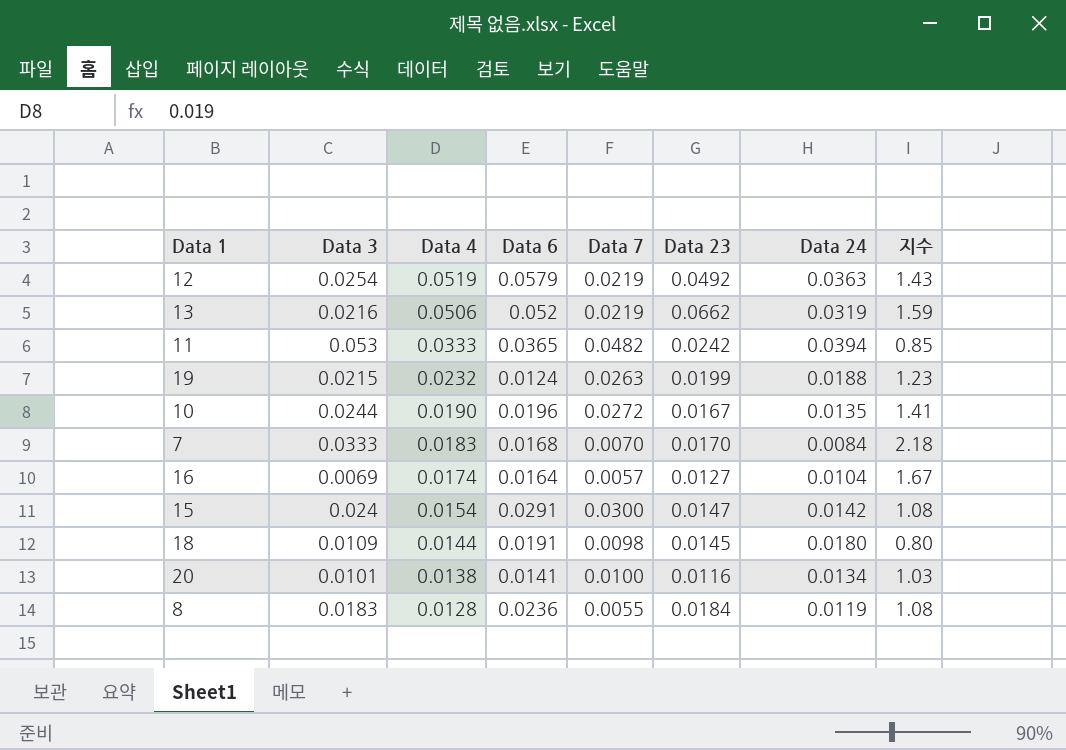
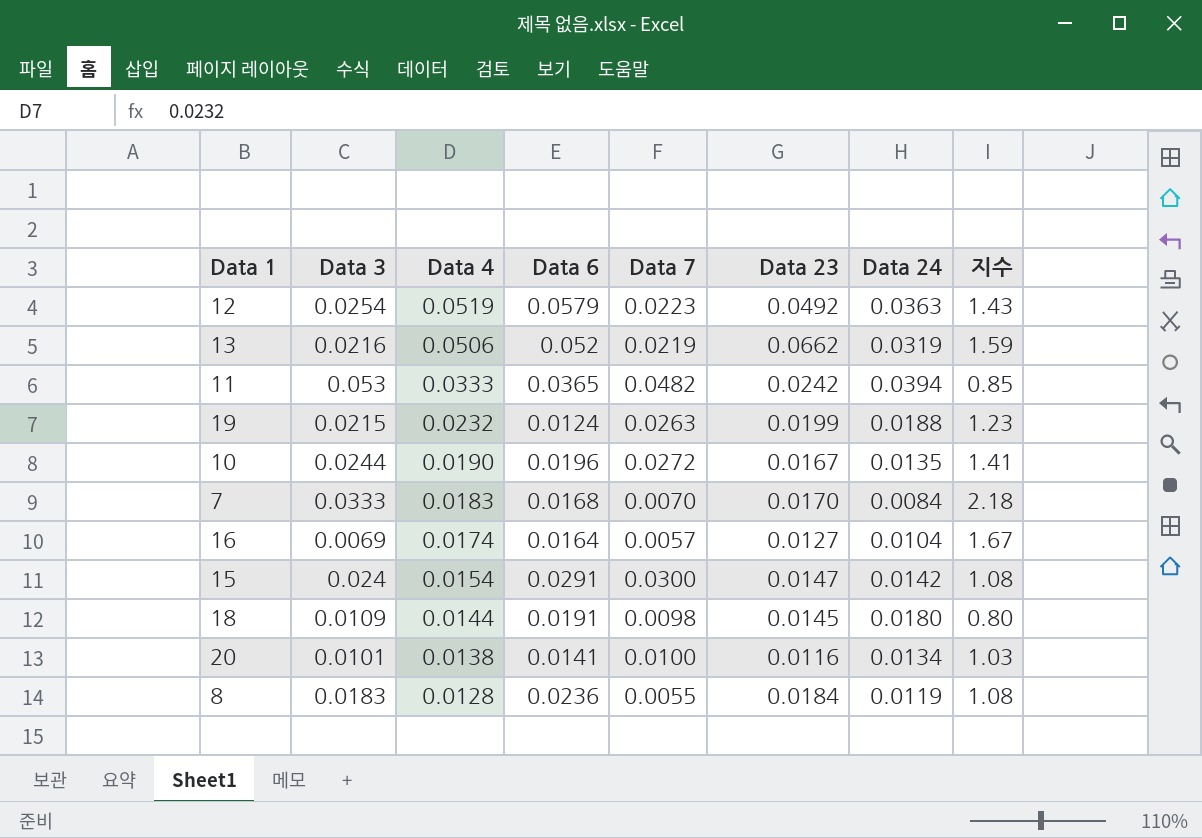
12 | Data 7: 0.0219 -> 0.0223

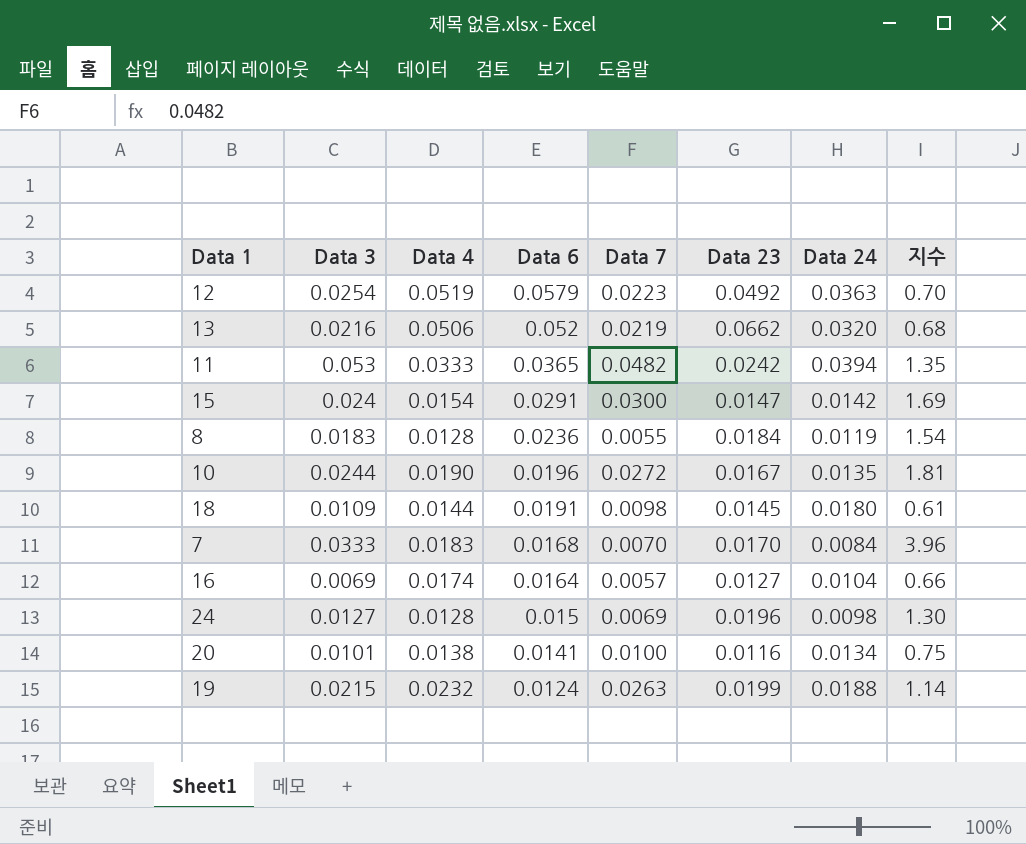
row order: Data 4 descending -> Data 6 descending
column 지수 | formula: [Data 4] / [Data 24] -> [Data 3] / [Data 24]
13 | Data 24: 0.0319 -> 0.0320
row 24: none -> 0.0127 | 0.0128 | 0.015 | 0.0069 | 0.0196 | 0.0098 | 1.30

